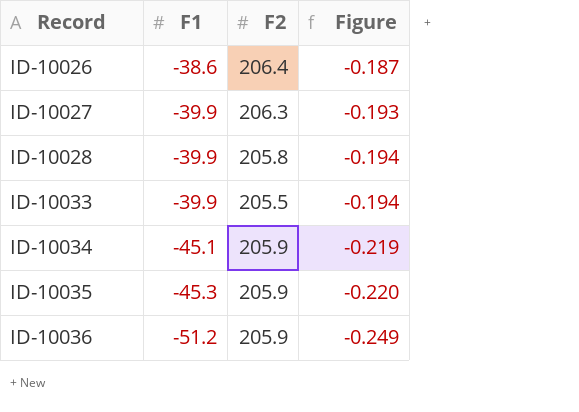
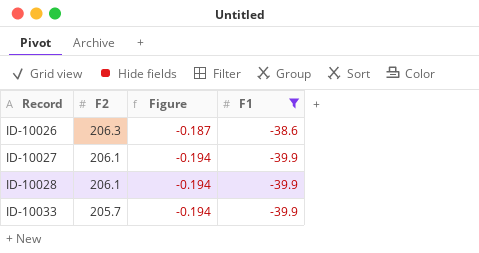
filter: none -> F1 >= -39.9
column F1 | position: 2 -> 4
ID-10026 | F2: 206.4 -> 206.3
ID-10027 | F2: 206.3 -> 206.1
ID-10027 | Figure: -0.193 -> -0.194
ID-10028 | F2: 205.8 -> 206.1
ID-10033 | F2: 205.5 -> 205.7

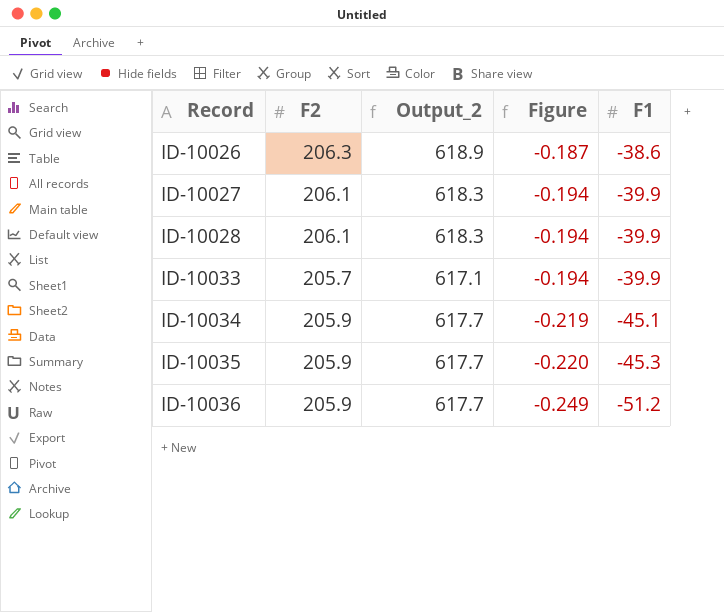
filter: F1 >= -39.9 -> none
column Output_2 | formula: none -> [F2] * 3

